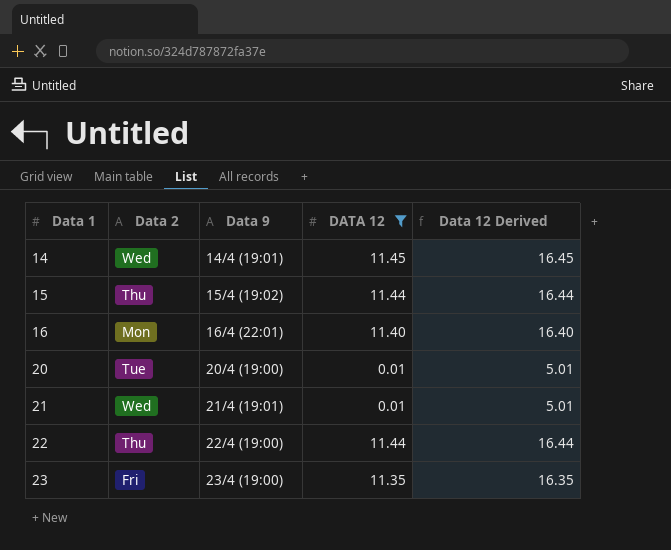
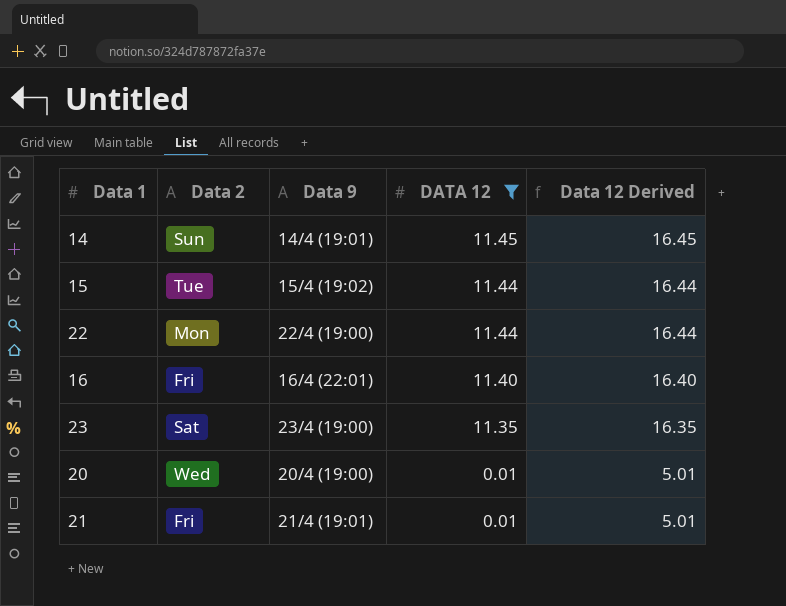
row order: Data 1 ascending -> DATA 12 descending
14 | Data 2: Wed -> Sun
15 | Data 2: Thu -> Tue
22 | Data 2: Thu -> Mon
16 | Data 2: Mon -> Fri
23 | Data 2: Fri -> Sat
20 | Data 2: Tue -> Wed
21 | Data 2: Wed -> Fri

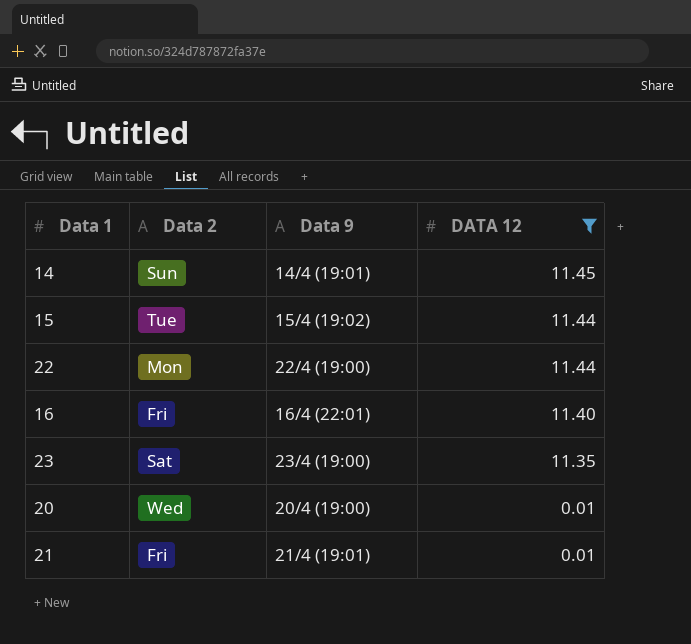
column Data 12 Derived | formula: [DATA 12] + 5 -> none

